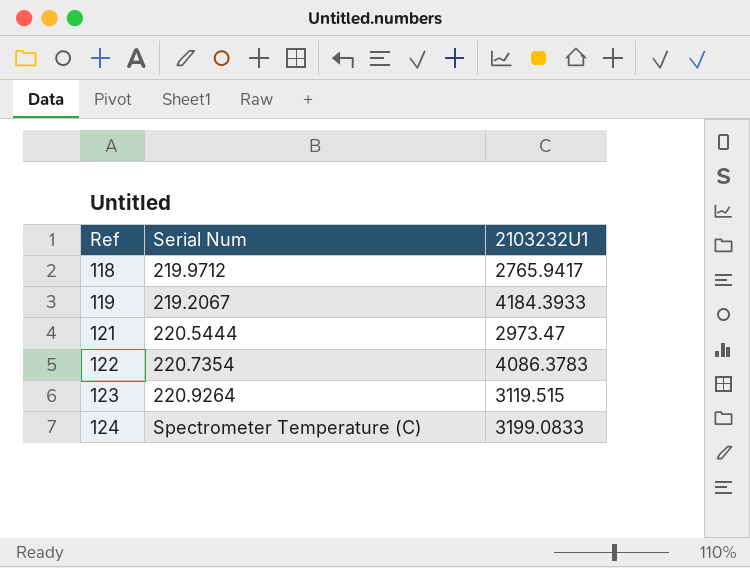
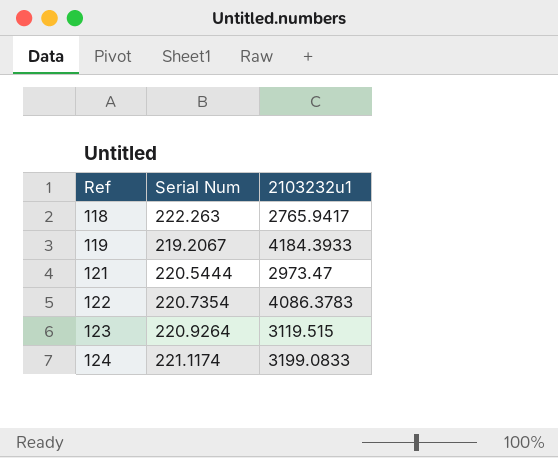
column name: 2103232U1 -> 2103232u1
118 | Serial Num: 219.9712 -> 222.263
124 | Serial Num: Spectrometer Temperature (C) -> 221.1174

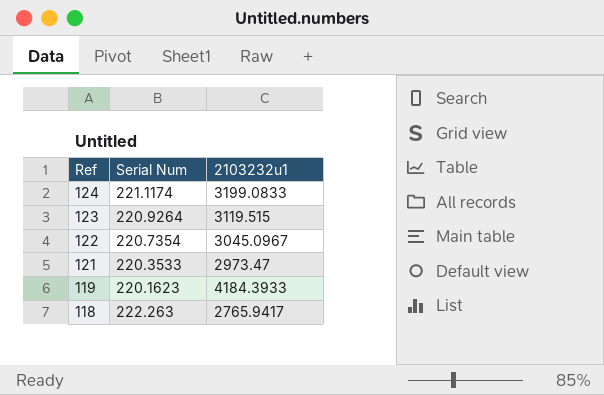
row order: Ref ascending -> Ref descending
122 | 2103232u1: 4086.3783 -> 3045.0967
121 | Serial Num: 220.5444 -> 220.3533
119 | Serial Num: 219.2067 -> 220.1623

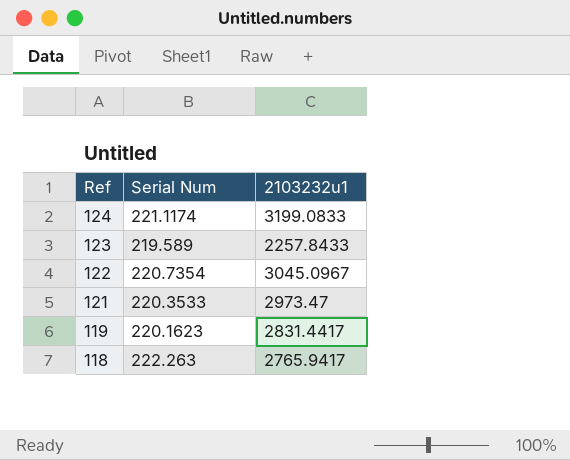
123 | Serial Num: 220.9264 -> 219.589
123 | 2103232u1: 3119.515 -> 2257.8433
119 | 2103232u1: 4184.3933 -> 2831.4417

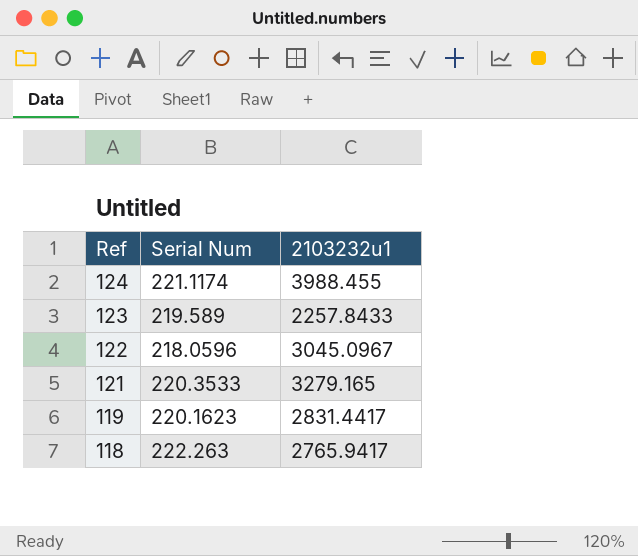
124 | 2103232u1: 3199.0833 -> 3988.455
122 | Serial Num: 220.7354 -> 218.0596
121 | 2103232u1: 2973.47 -> 3279.165

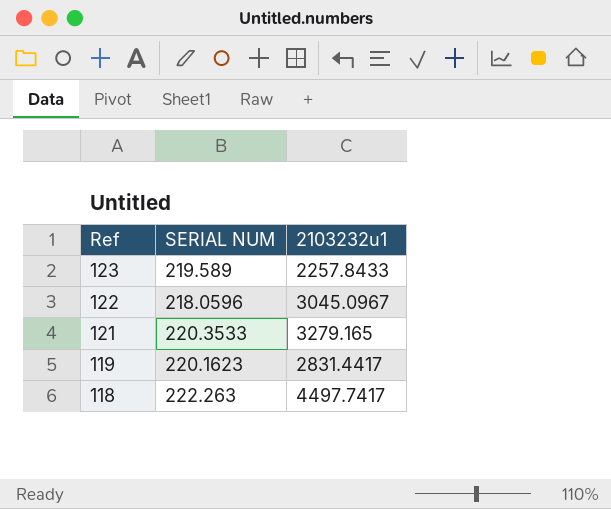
column name: Serial Num -> SERIAL NUM
row 124: 221.1174 | 3988.455 -> none
118 | 2103232u1: 2765.9417 -> 4497.7417

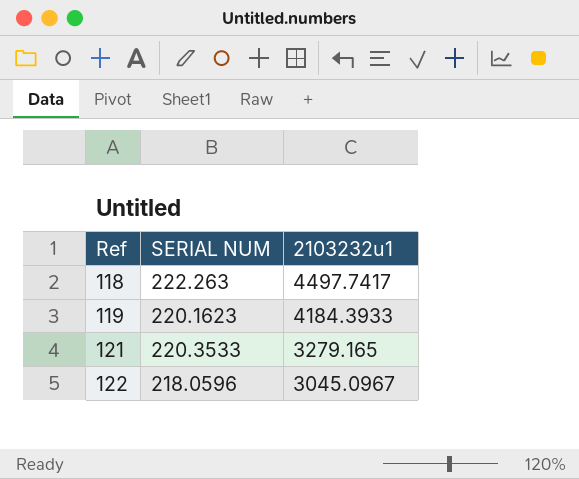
row order: Ref descending -> Ref ascending
row 123: 219.589 | 2257.8433 -> none
119 | 2103232u1: 2831.4417 -> 4184.3933

